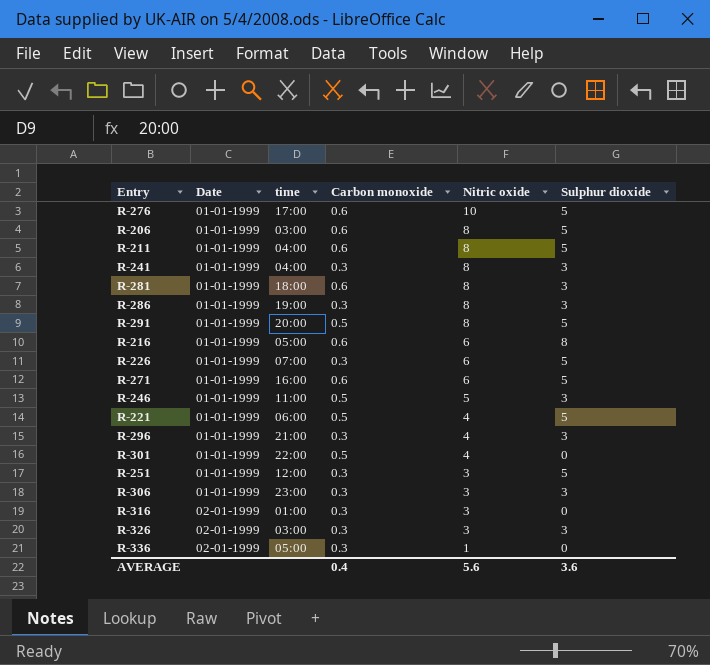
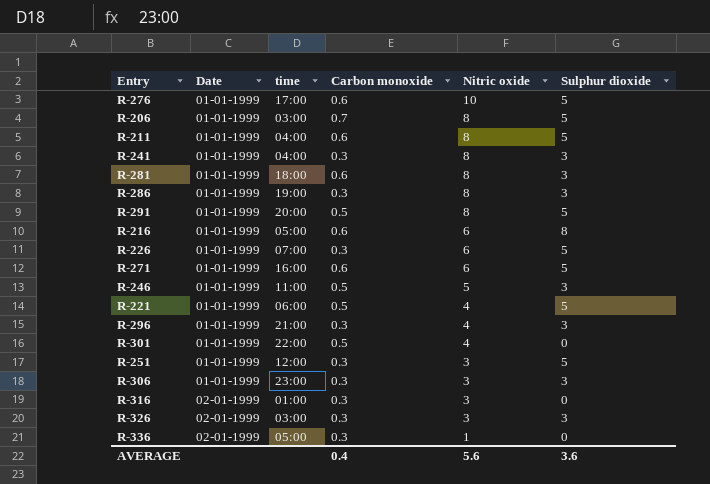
R-206 | Carbon monoxide: 0.6 -> 0.7

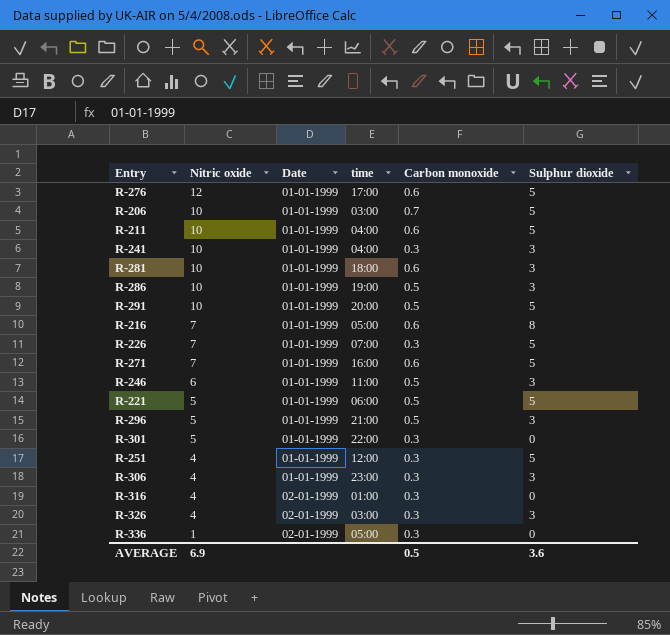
column Nitric oxide | position: 5 -> 2
R-276 | Nitric oxide: 10 -> 12
R-206 | Nitric oxide: 8 -> 10
R-211 | Nitric oxide: 8 -> 10
R-241 | Nitric oxide: 8 -> 10
R-281 | Nitric oxide: 8 -> 10
R-286 | Nitric oxide: 8 -> 10
R-286 | Carbon monoxide: 0.3 -> 0.5
R-291 | Nitric oxide: 8 -> 10
R-216 | Nitric oxide: 6 -> 7
R-226 | Nitric oxide: 6 -> 7
R-271 | Nitric oxide: 6 -> 7
R-246 | Nitric oxide: 5 -> 6
R-221 | Nitric oxide: 4 -> 5
R-296 | Nitric oxide: 4 -> 5
R-296 | Carbon monoxide: 0.3 -> 0.5
R-301 | Nitric oxide: 4 -> 5
R-301 | Carbon monoxide: 0.5 -> 0.3
R-251 | Nitric oxide: 3 -> 4
R-306 | Nitric oxide: 3 -> 4
R-316 | Nitric oxide: 3 -> 4
R-326 | Nitric oxide: 3 -> 4
AVERAGE | Nitric oxide: 5.6 -> 6.9
AVERAGE | Carbon monoxide: 0.4 -> 0.5

